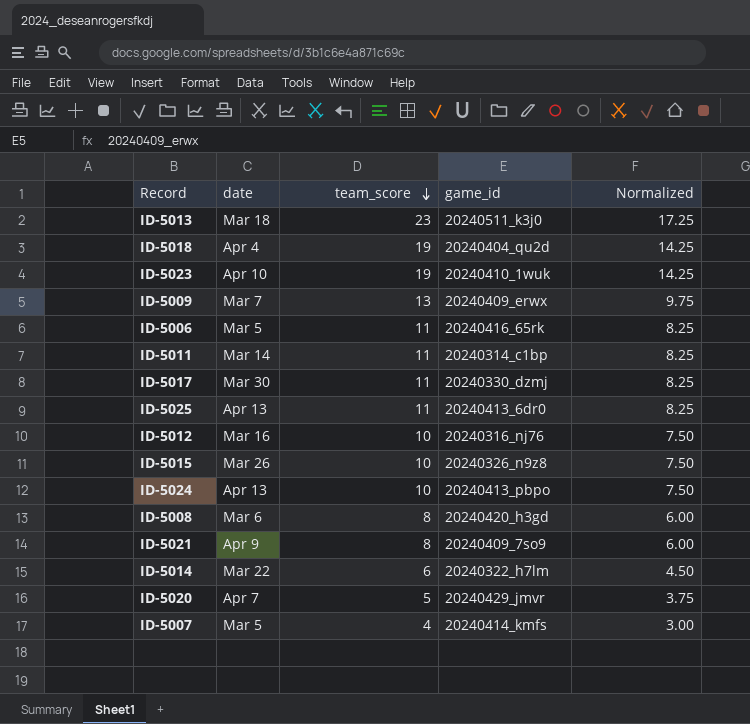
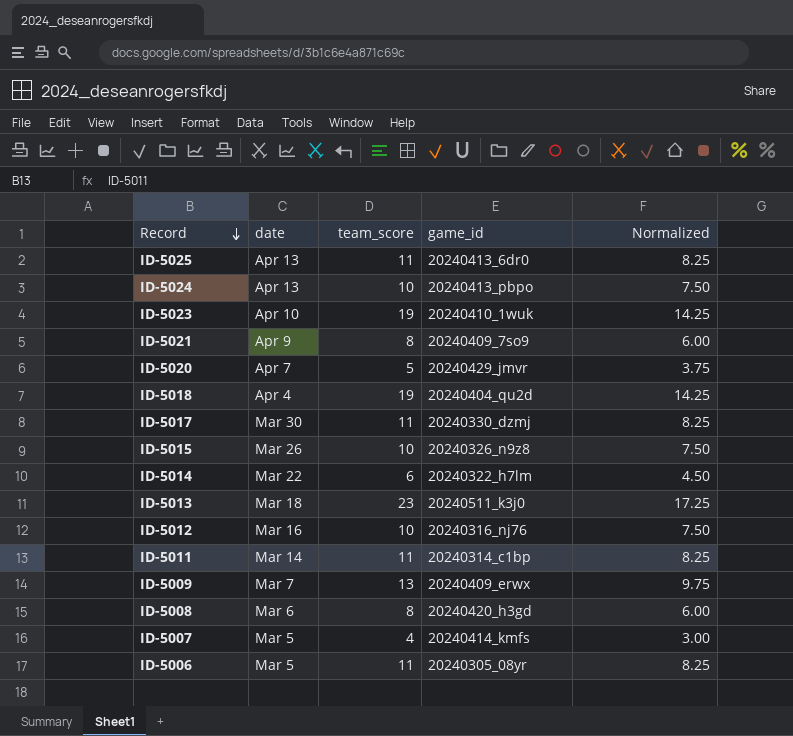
row order: team_score descending -> Record descending
ID-5006 | game_id: 20240416_65rk -> 20240305_08yr

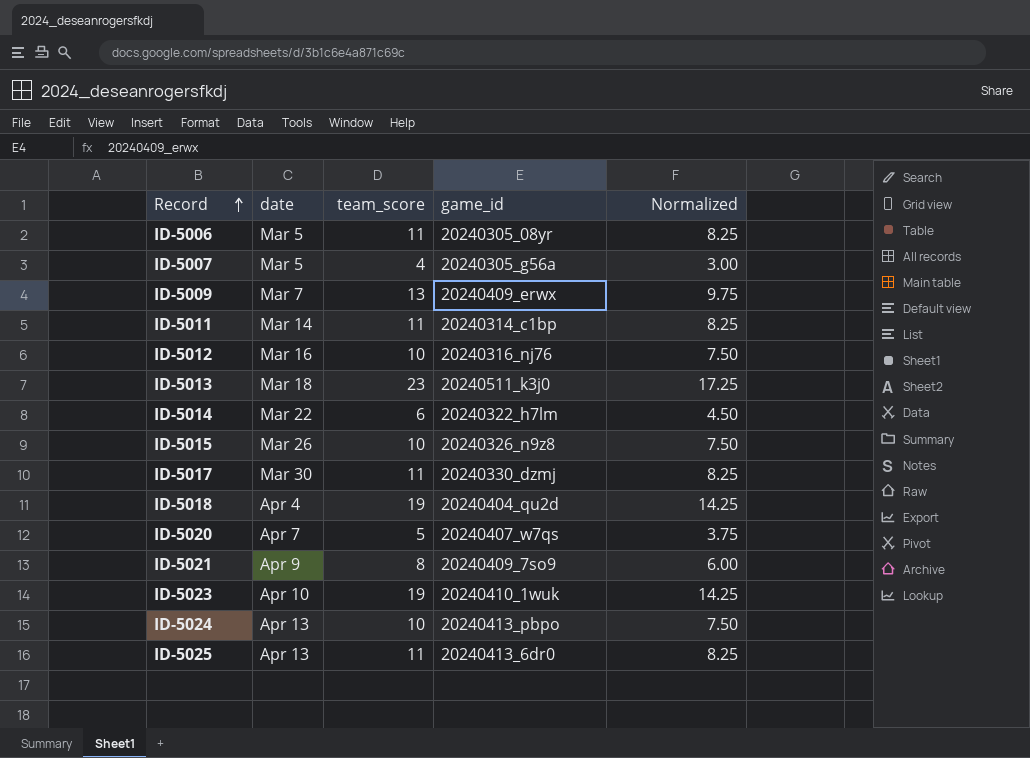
row order: Record descending -> Record ascending
row ID-5008: Mar 6 | 8 | 20240420_h3gd | 6.00 -> none
ID-5007 | game_id: 20240414_kmfs -> 20240305_g56a
ID-5020 | game_id: 20240429_jmvr -> 20240407_w7qs

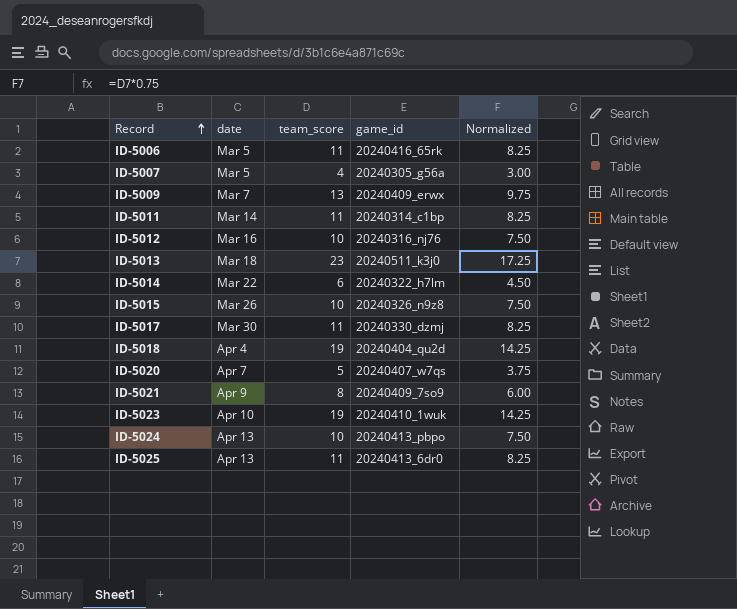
ID-5006 | game_id: 20240305_08yr -> 20240416_65rk

